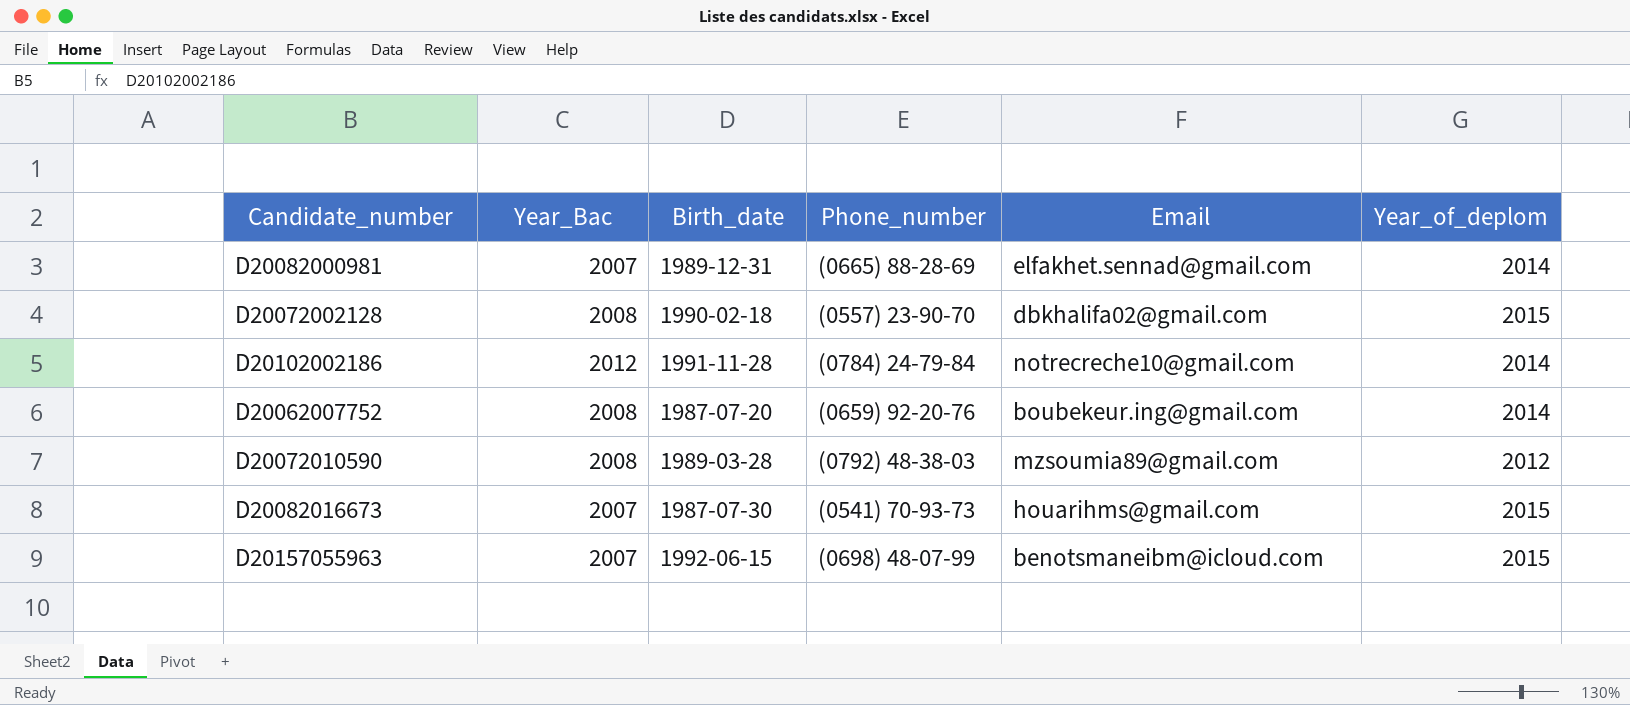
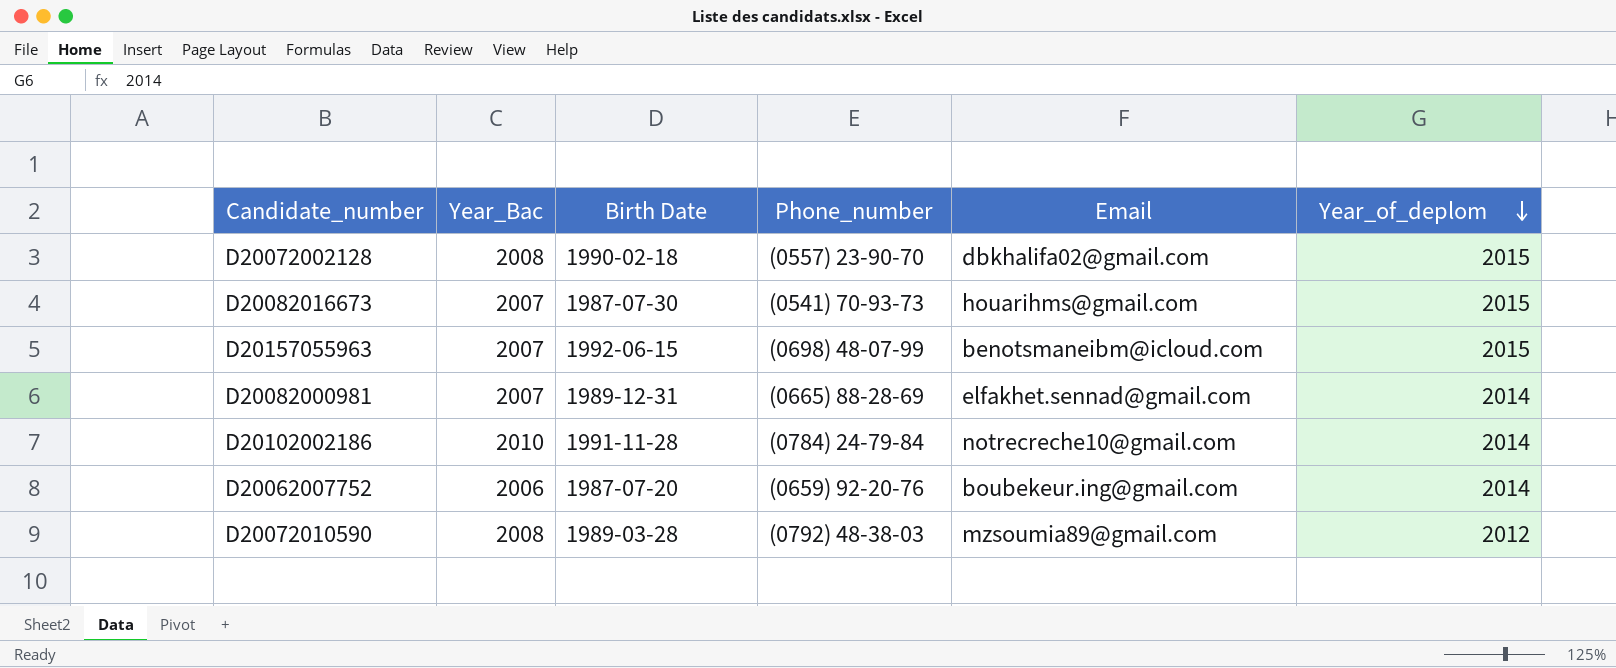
row order: none -> Year_of_deplom descending
column name: Birth_date -> Birth Date
D20102002186 | Year_Bac: 2012 -> 2010
D20062007752 | Year_Bac: 2008 -> 2006

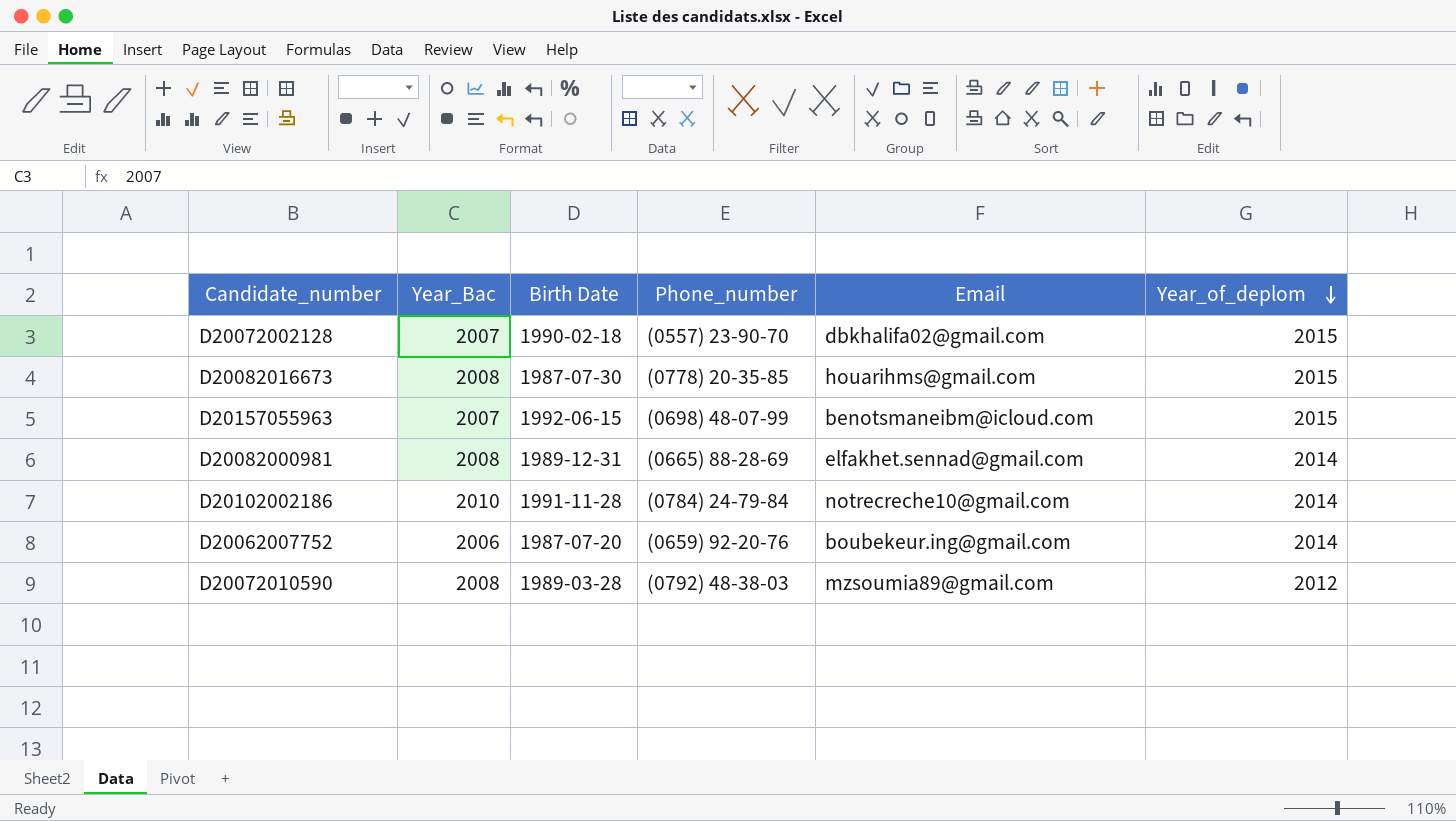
D20072002128 | Year_Bac: 2008 -> 2007
D20082016673 | Year_Bac: 2007 -> 2008
D20082016673 | Phone_number: (0541) 70-93-73 -> (0778) 20-35-85
D20082000981 | Year_Bac: 2007 -> 2008

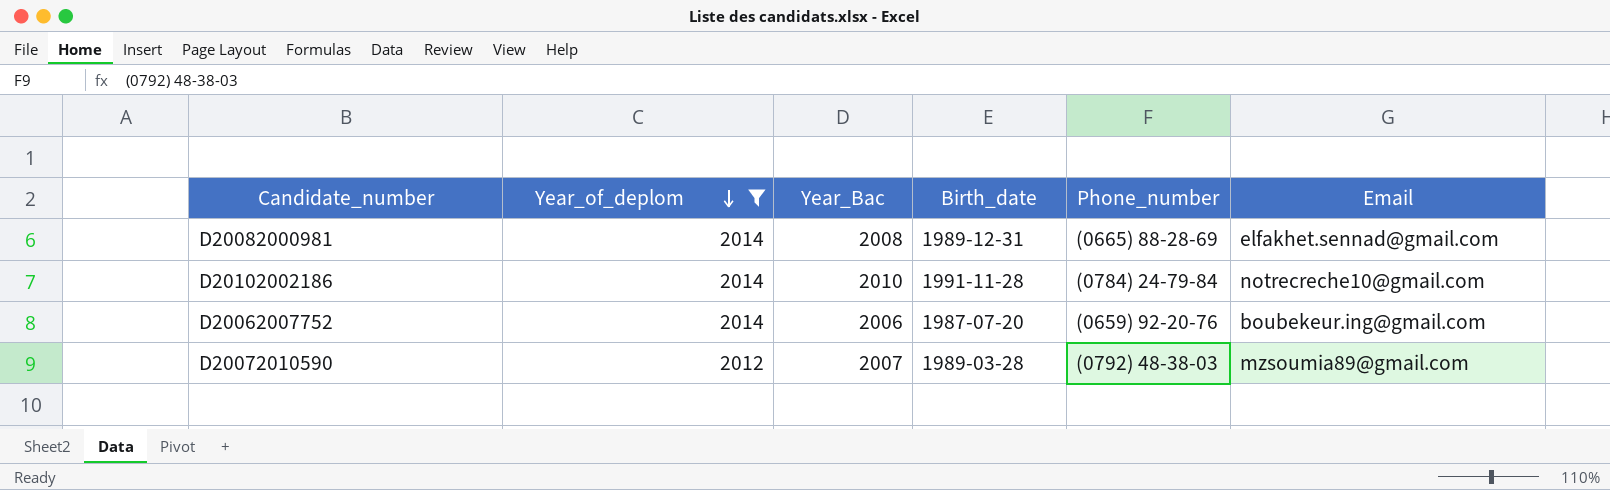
filter: none -> Year_of_deplom != 2015
column Year_of_deplom | position: 6 -> 2
column name: Birth Date -> Birth_date
D20072010590 | Year_Bac: 2008 -> 2007

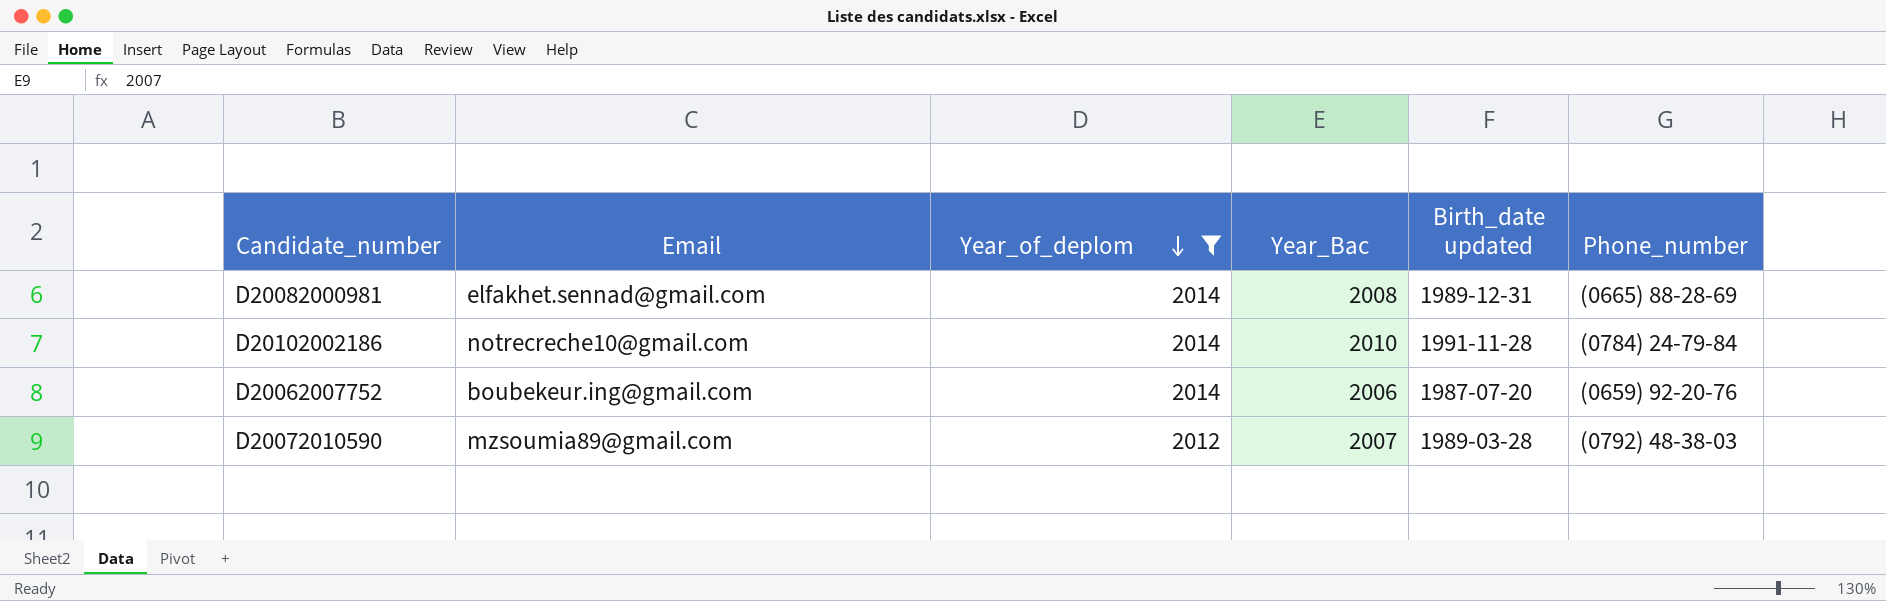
column Email | position: 6 -> 2
column name: Birth_date -> Birth_date updated

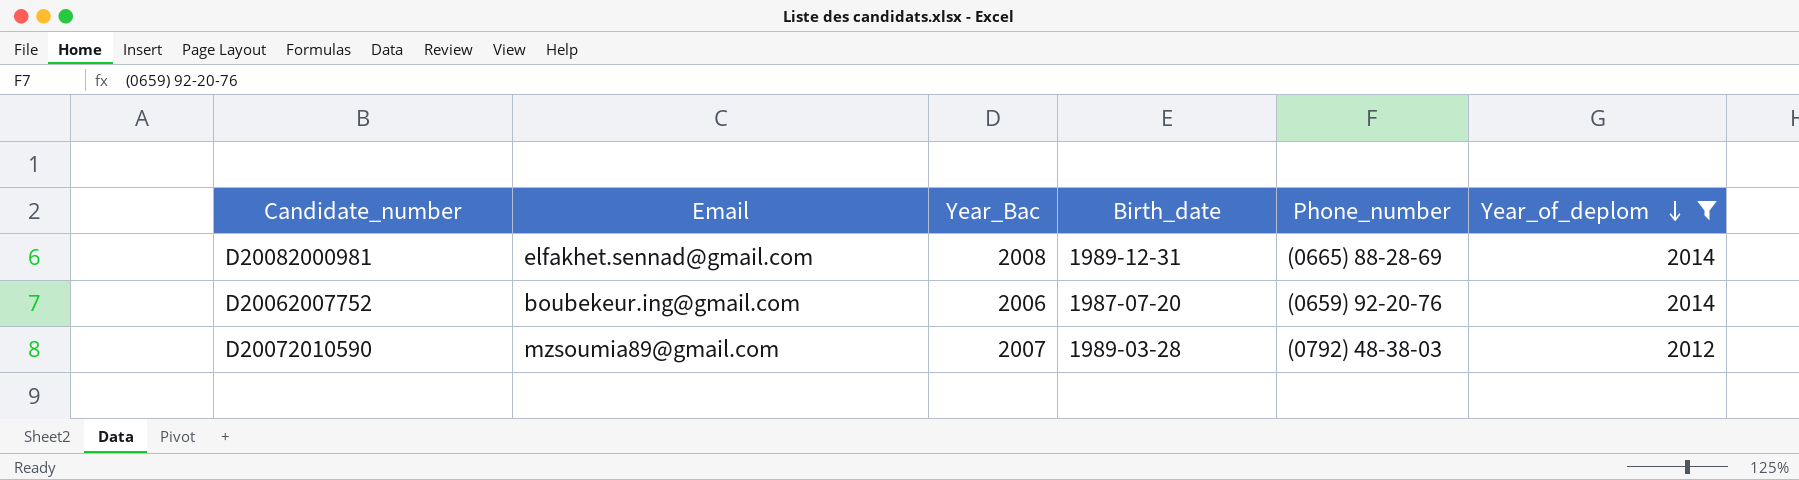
column name: Birth_date updated -> Birth_date
column Year_of_deplom | position: 3 -> 6
row D20102002186: notrecreche10@gmail.com | 2014 | 2010 | 1991-11-28 | (0784) 24-79-84 -> none

